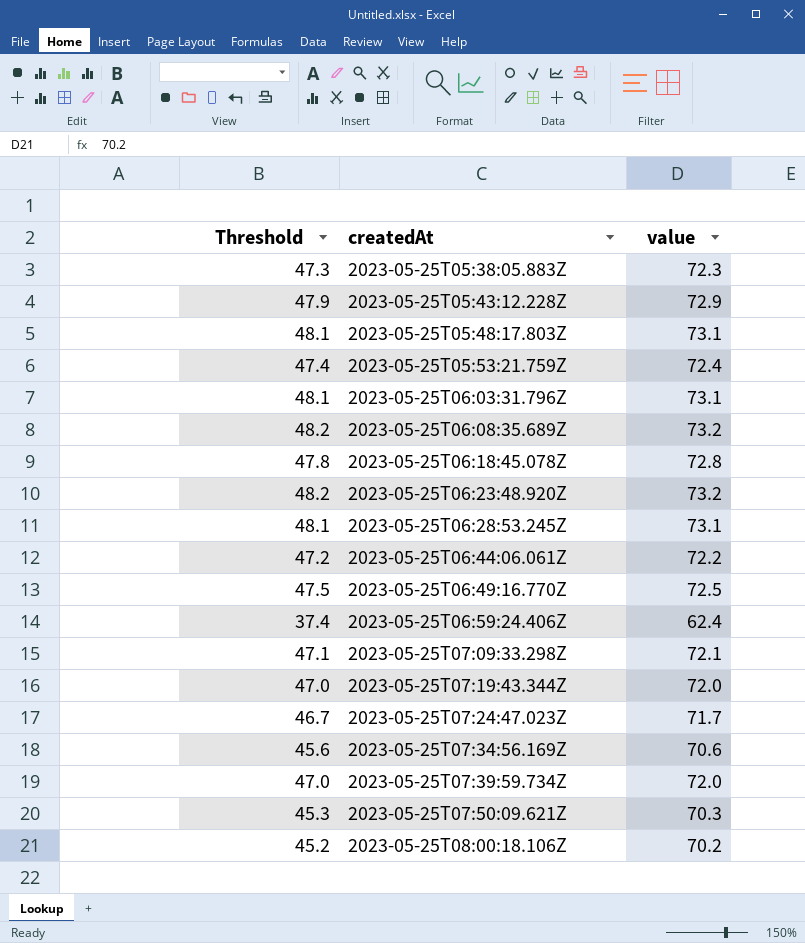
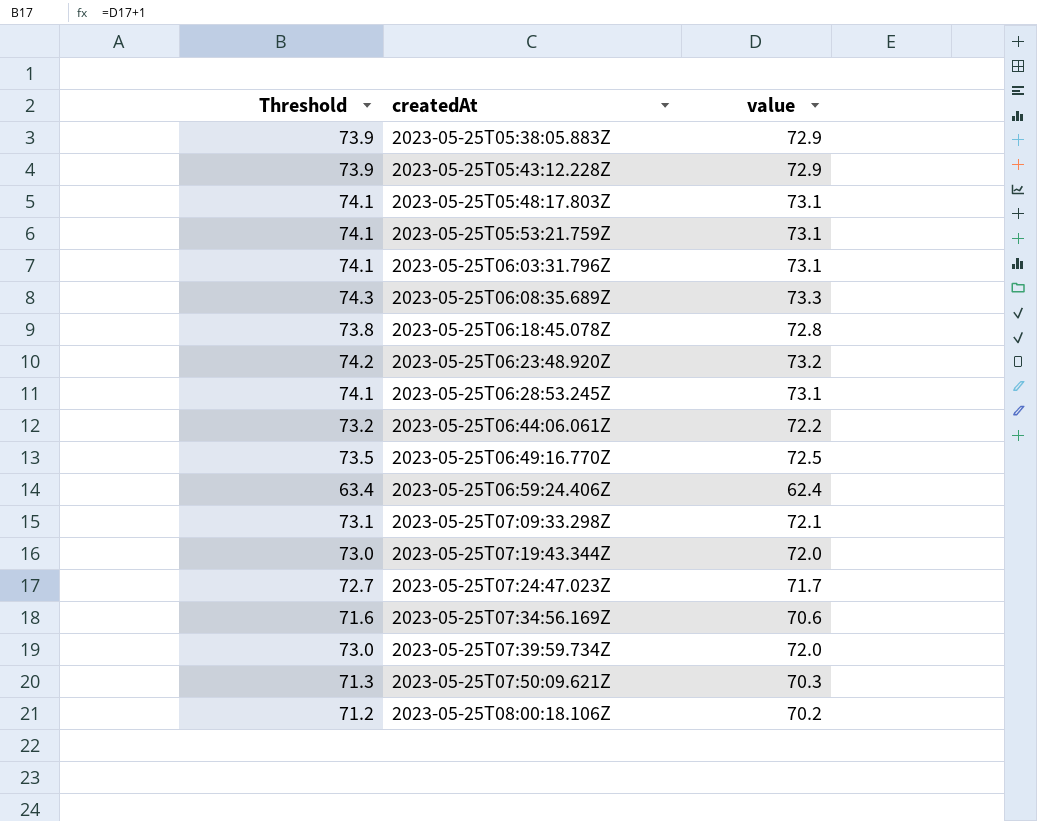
column Threshold | formula: [value] - 25 -> [value] + 1
2023-05-25T05:38:05.883Z | value: 72.3 -> 72.9
2023-05-25T05:53:21.759Z | value: 72.4 -> 73.1
2023-05-25T06:08:35.689Z | value: 73.2 -> 73.3

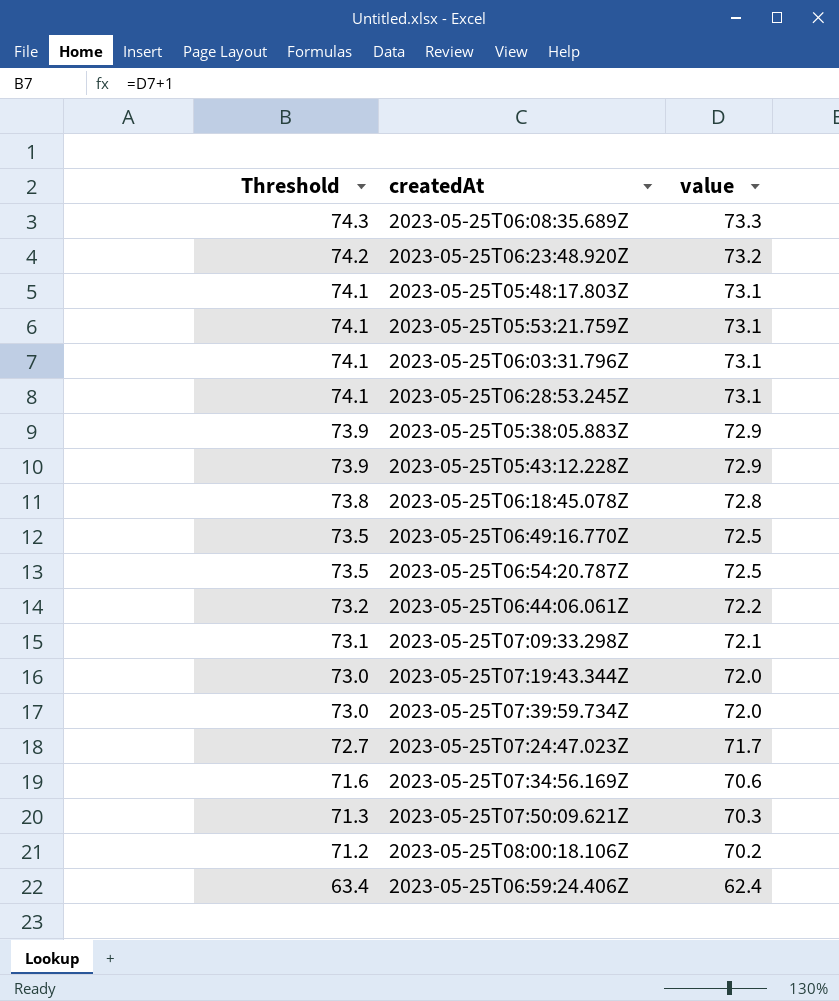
row order: createdAt ascending -> Threshold descending
row 2023-05-25T06:54:20.787Z: none -> 73.5 | 72.5

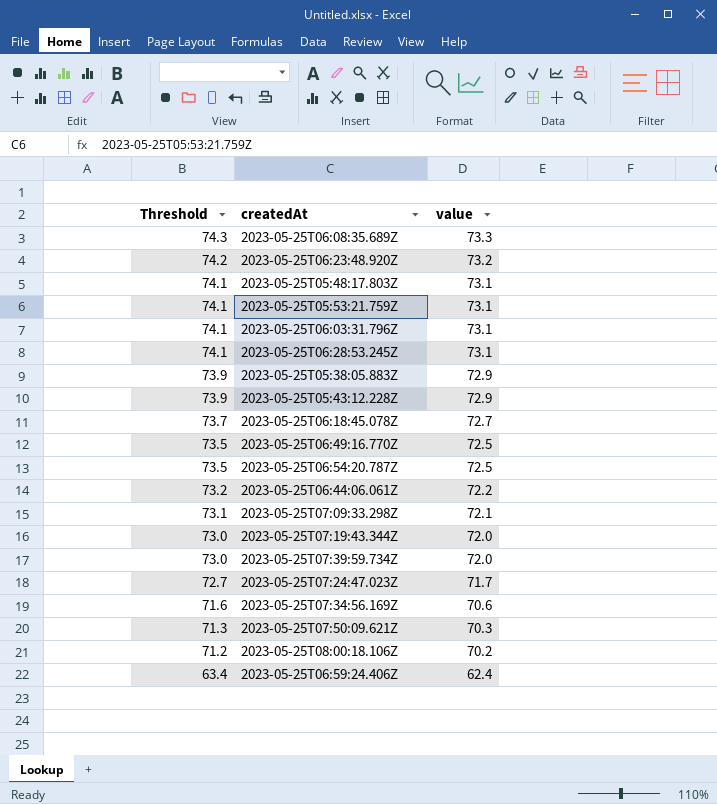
2023-05-25T06:18:45.078Z | Threshold: 73.8 -> 73.7
2023-05-25T06:18:45.078Z | value: 72.8 -> 72.7

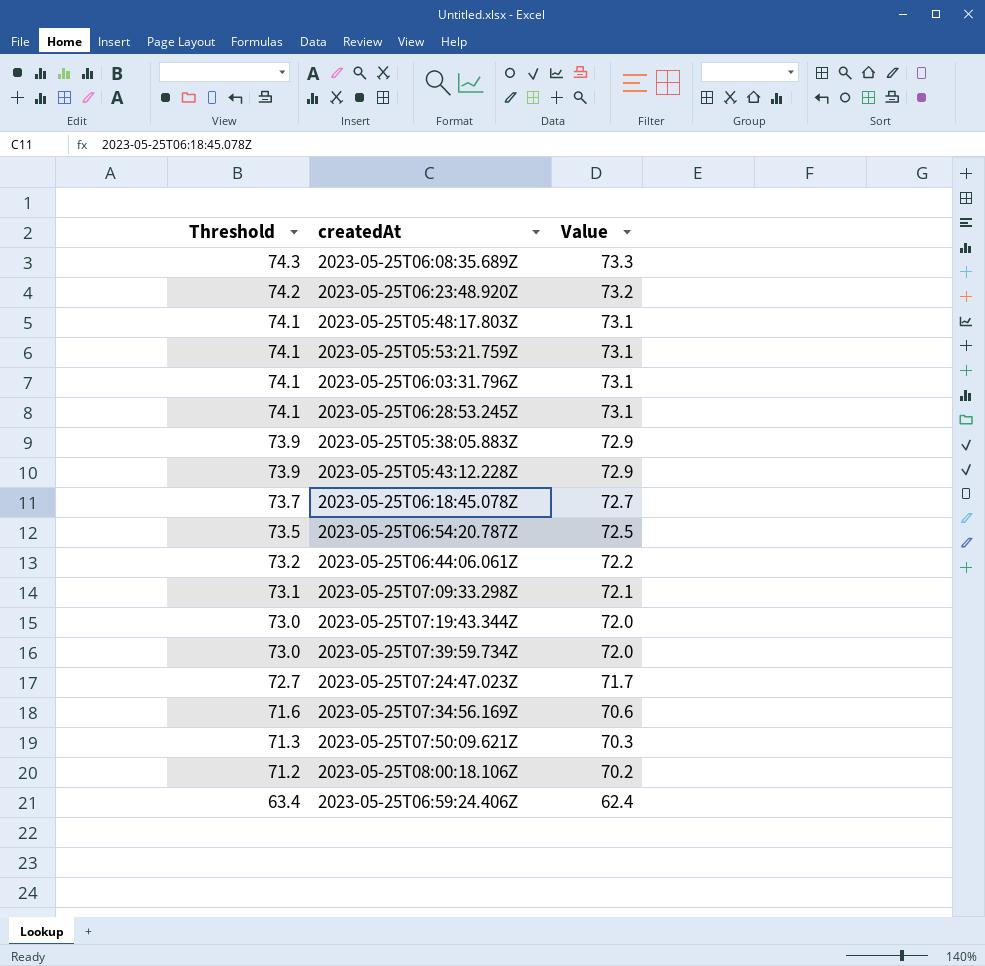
column name: value -> Value
row 2023-05-25T06:49:16.770Z: 73.5 | 72.5 -> none

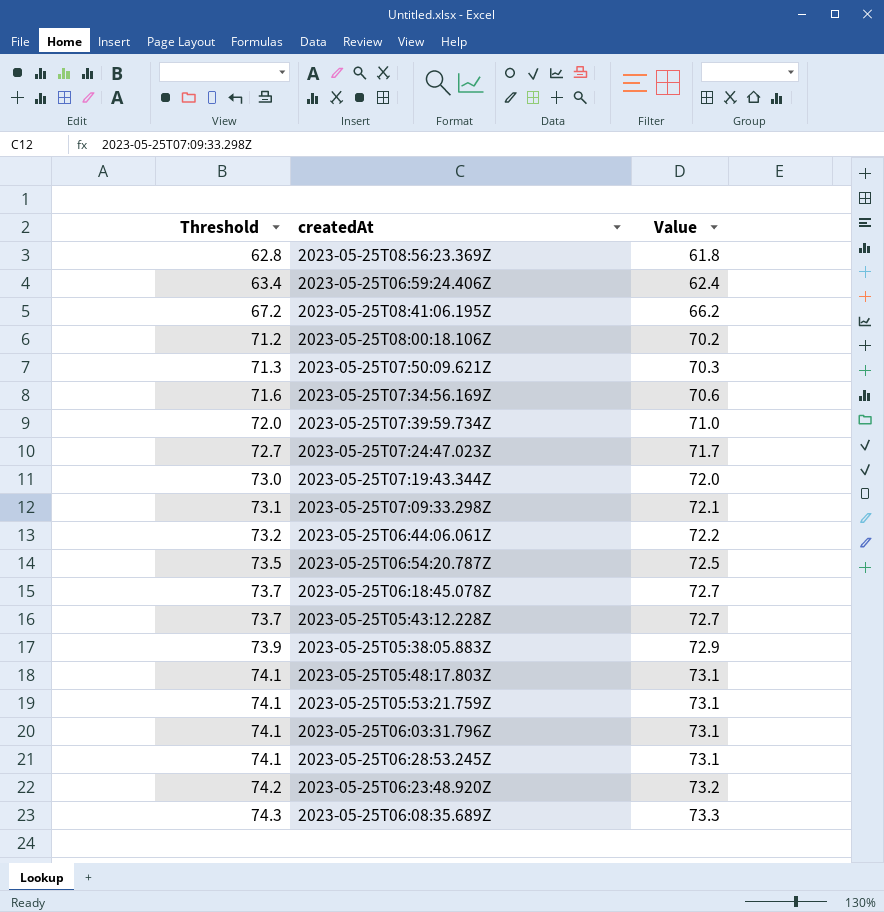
row order: Threshold descending -> Threshold ascending
row 2023-05-25T08:56:23.369Z: none -> 62.8 | 61.8
row 2023-05-25T08:41:06.195Z: none -> 67.2 | 66.2
2023-05-25T07:39:59.734Z | Threshold: 73.0 -> 72.0
2023-05-25T07:39:59.734Z | Value: 72.0 -> 71.0
2023-05-25T05:43:12.228Z | Threshold: 73.9 -> 73.7
2023-05-25T05:43:12.228Z | Value: 72.9 -> 72.7

